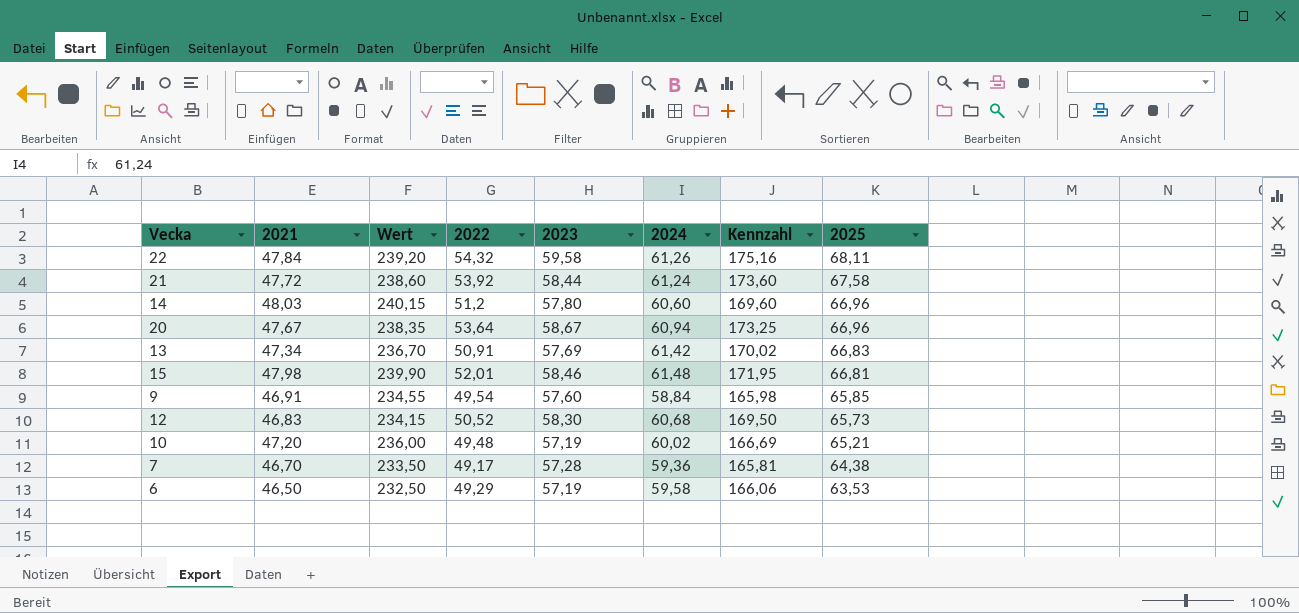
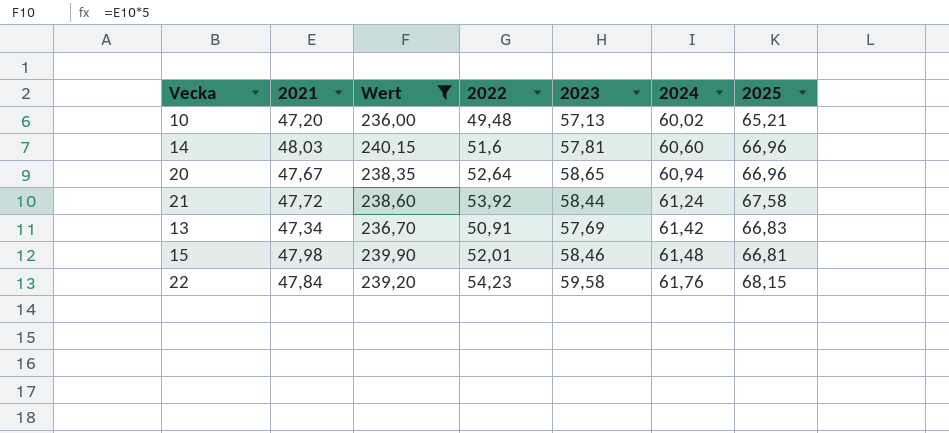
filter: none -> Wert >= 236,00
row order: 2025 descending -> 2024 ascending
column Kennzahl | formula: [2022] + [2023] + [2024] -> none
10 | 2023: 57,19 -> 57,13
14 | 2022: 51,2 -> 51,6
14 | 2023: 57,80 -> 57,81
20 | 2022: 53,64 -> 52,64
20 | 2023: 58,67 -> 58,65
22 | 2022: 54,32 -> 54,23
22 | 2024: 61,26 -> 61,76
22 | 2025: 68,11 -> 68,15

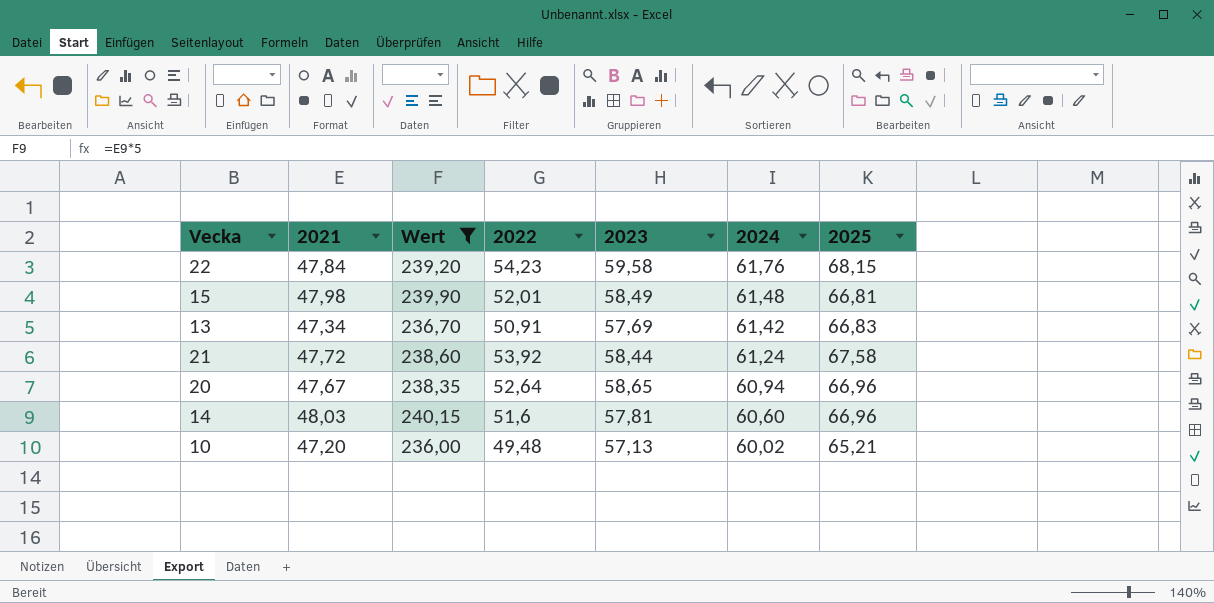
row order: 2024 ascending -> 2024 descending
15 | 2023: 58,46 -> 58,49

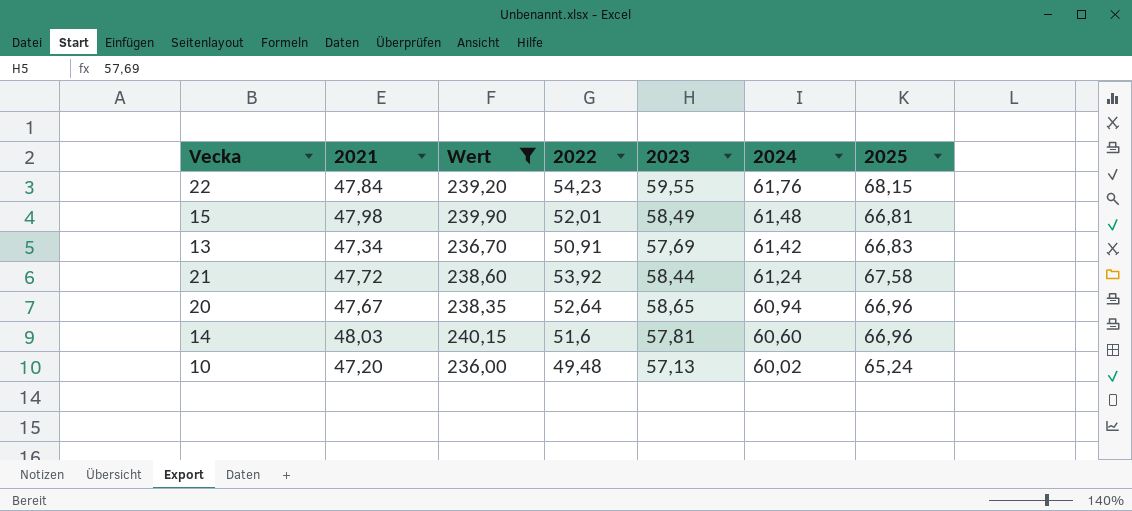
22 | 2023: 59,58 -> 59,55
10 | 2025: 65,21 -> 65,24

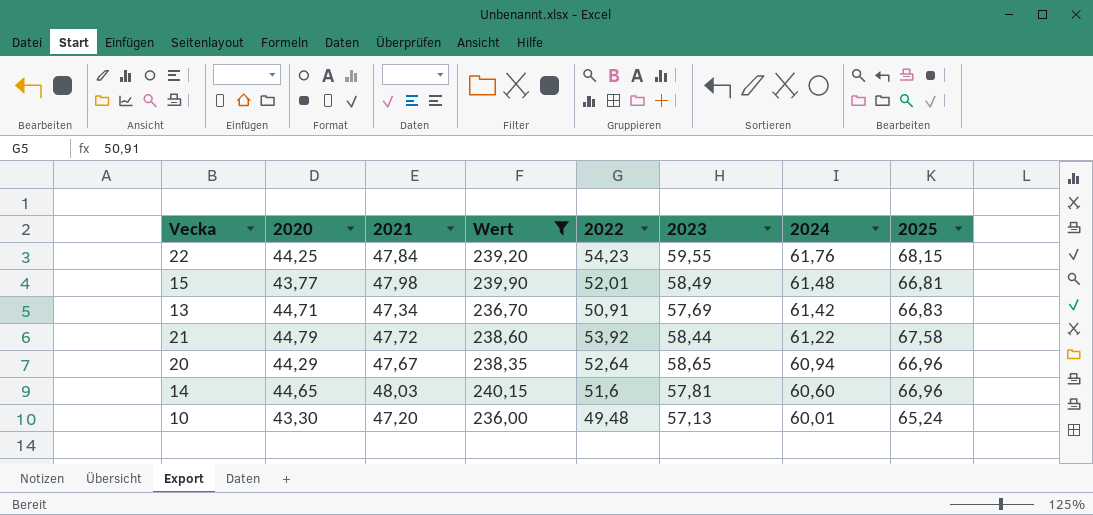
column 2020 | position: none -> 2
21 | 2024: 61,24 -> 61,22
10 | 2024: 60,02 -> 60,01

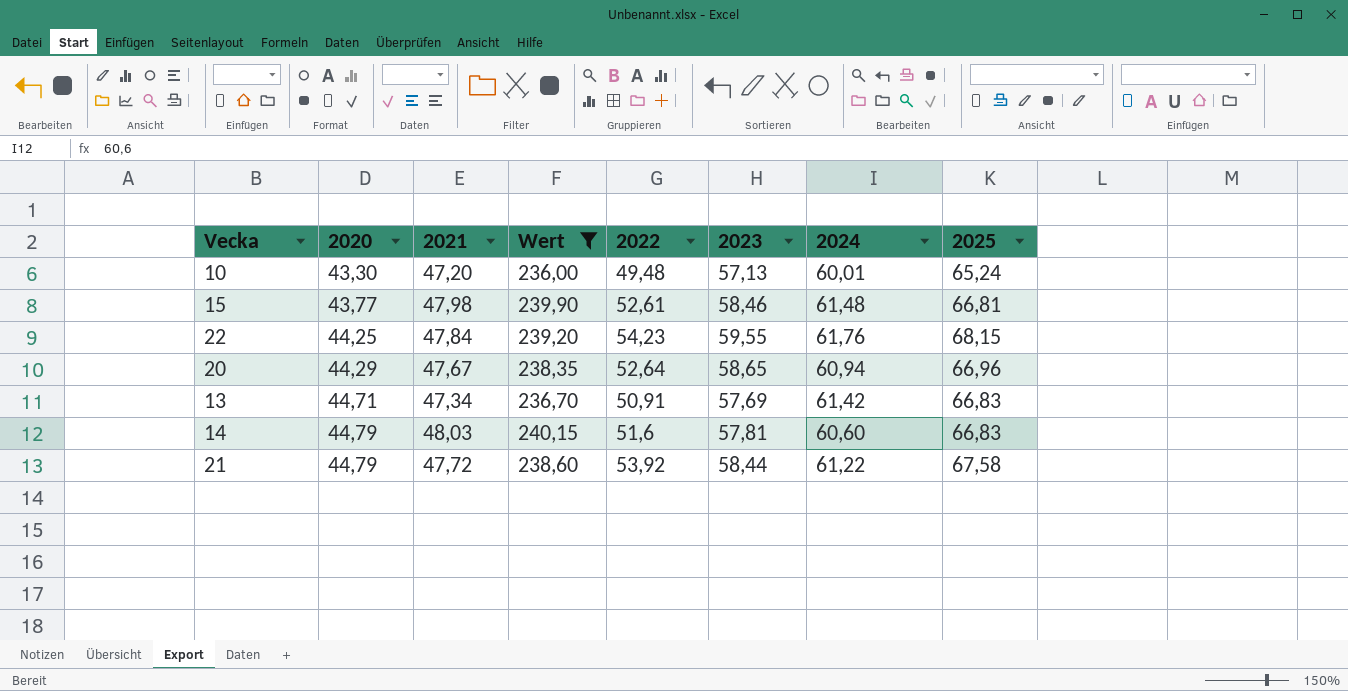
row order: 2024 descending -> 2020 ascending
15 | 2022: 52,01 -> 52,61
15 | 2023: 58,49 -> 58,46
14 | 2020: 44,65 -> 44,79
14 | 2025: 66,96 -> 66,83

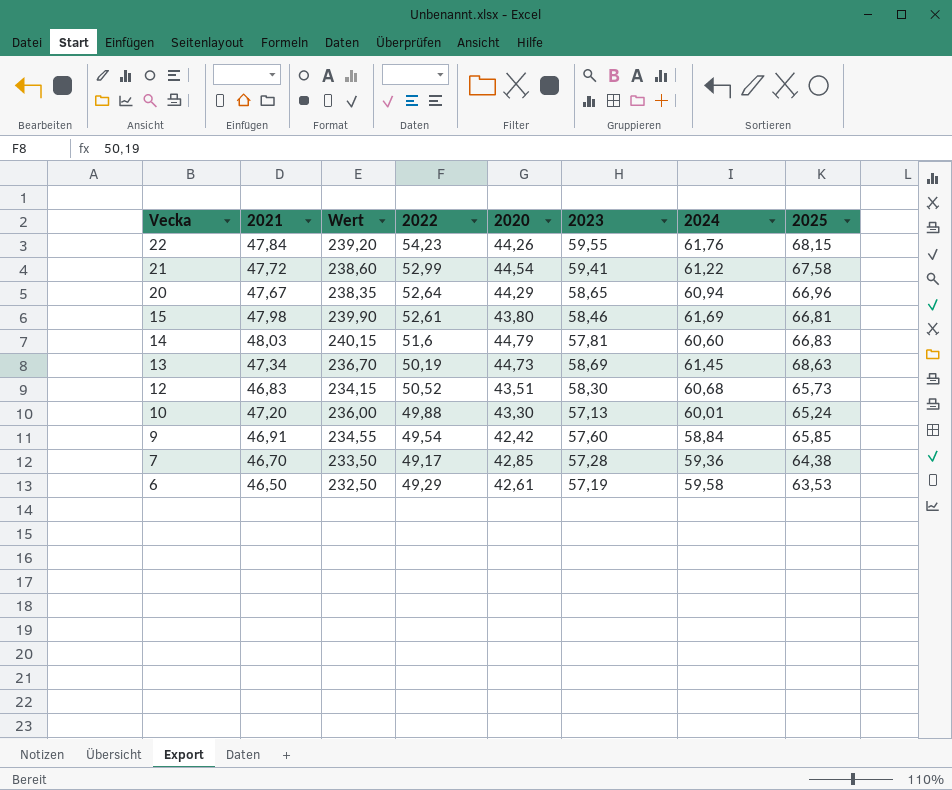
filter: Wert >= 236,00 -> none
row order: 2020 ascending -> Vecka descending
column 2020 | position: 2 -> 5
22 | 2020: 44,25 -> 44,26
21 | 2022: 53,92 -> 52,99
21 | 2020: 44,79 -> 44,54
21 | 2023: 58,44 -> 59,41
15 | 2020: 43,77 -> 43,80
15 | 2024: 61,48 -> 61,69
13 | 2022: 50,91 -> 50,19
13 | 2020: 44,71 -> 44,73
13 | 2023: 57,69 -> 58,69
13 | 2024: 61,42 -> 61,45
13 | 2025: 66,83 -> 68,63
10 | 2022: 49,48 -> 49,88

